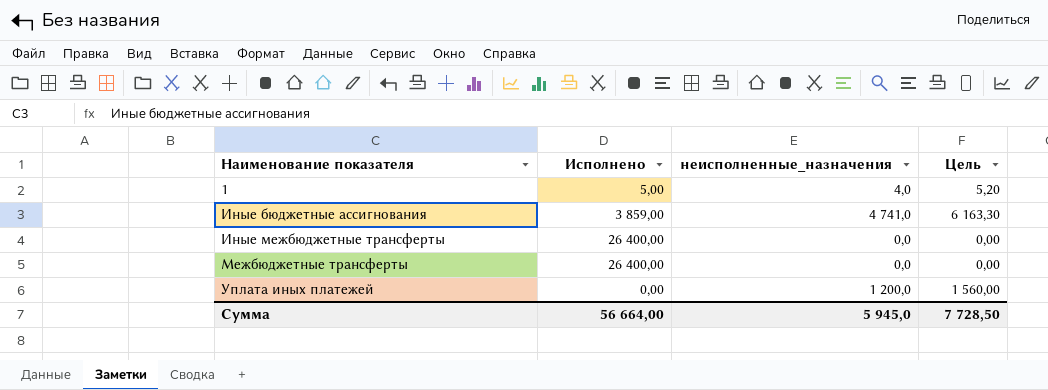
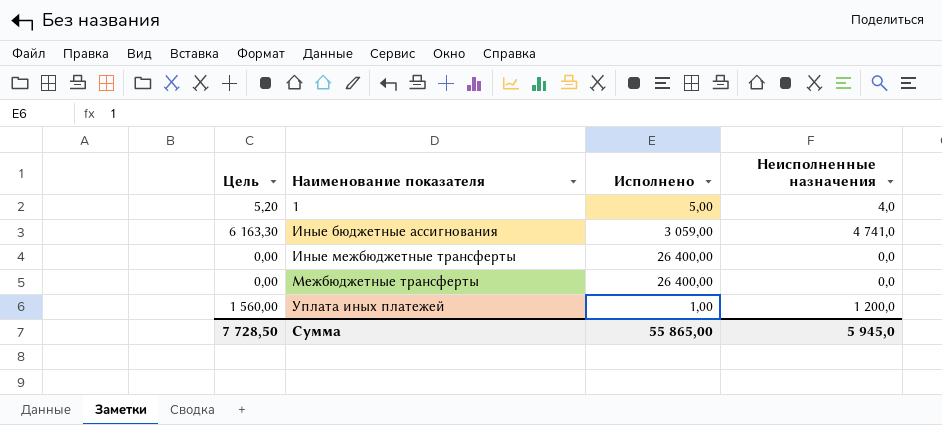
column Цель | position: 4 -> 1
column name: неисполненные_назначения -> Неисполненные назначения
Иные бюджетные ассигнования | Исполнено: 3 859,00 -> 3 059,00
Уплата иных платежей | Исполнено: 0,00 -> 1,00
Сумма | Исполнено: 56 664,00 -> 55 865,00

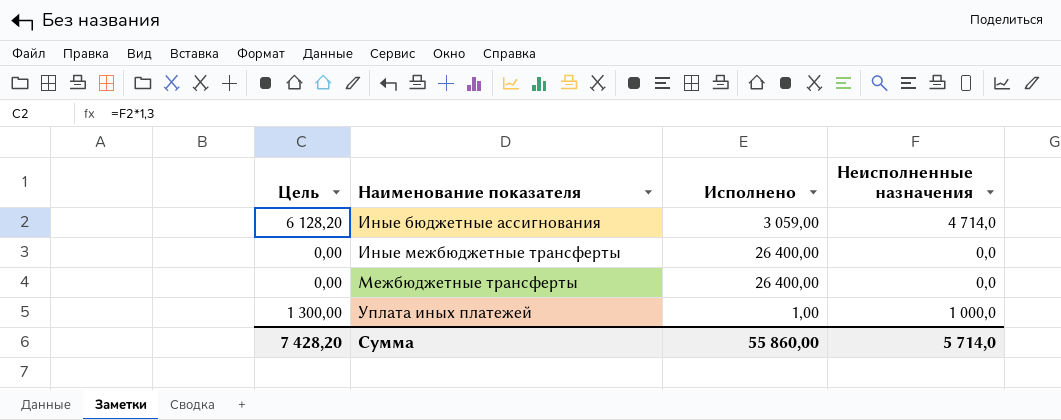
row 1: 5,20 | 5,00 | 4,0 -> none
Иные бюджетные ассигнования | Цель: 6 163,30 -> 6 128,20
Иные бюджетные ассигнования | Неисполненные назначения: 4 741,0 -> 4 714,0
Уплата иных платежей | Цель: 1 560,00 -> 1 300,00
Уплата иных платежей | Неисполненные назначения: 1 200,0 -> 1 000,0
Сумма | Цель: 7 728,50 -> 7 428,20
Сумма | Исполнено: 55 865,00 -> 55 860,00
Сумма | Неисполненные назначения: 5 945,0 -> 5 714,0

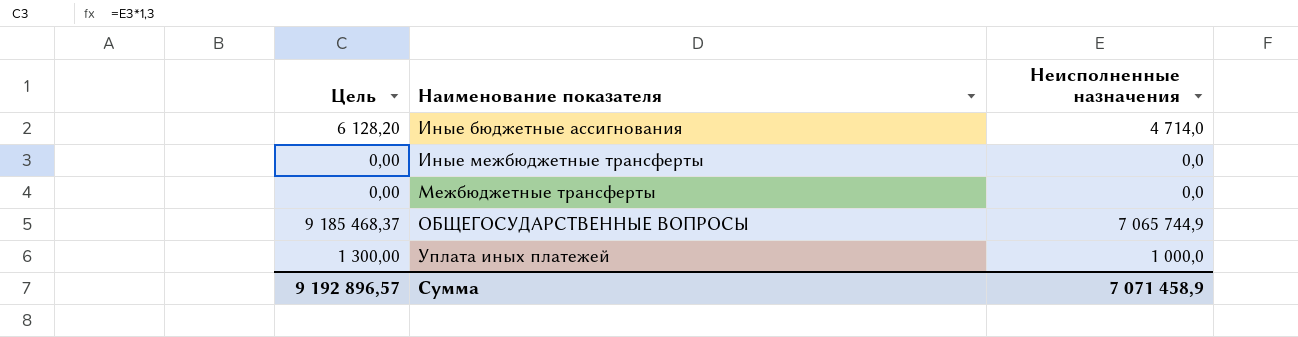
column Исполнено | position: 3 -> none
row ОБЩЕГОСУДАРСТВЕННЫЕ ВОПРОСЫ: none -> 9 185 468,37 | 7 065 744,9
Сумма | Цель: 7 428,20 -> 9 192 896,57
Сумма | Неисполненные назначения: 5 714,0 -> 7 071 458,9

